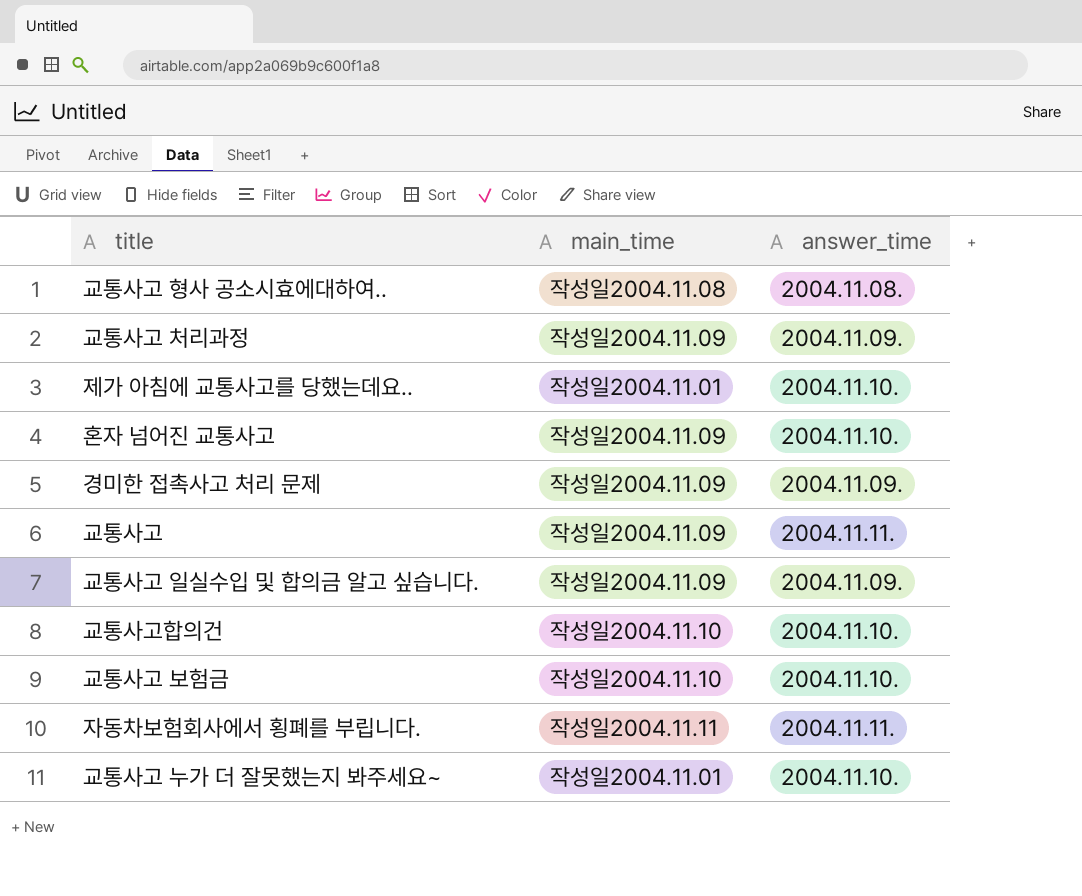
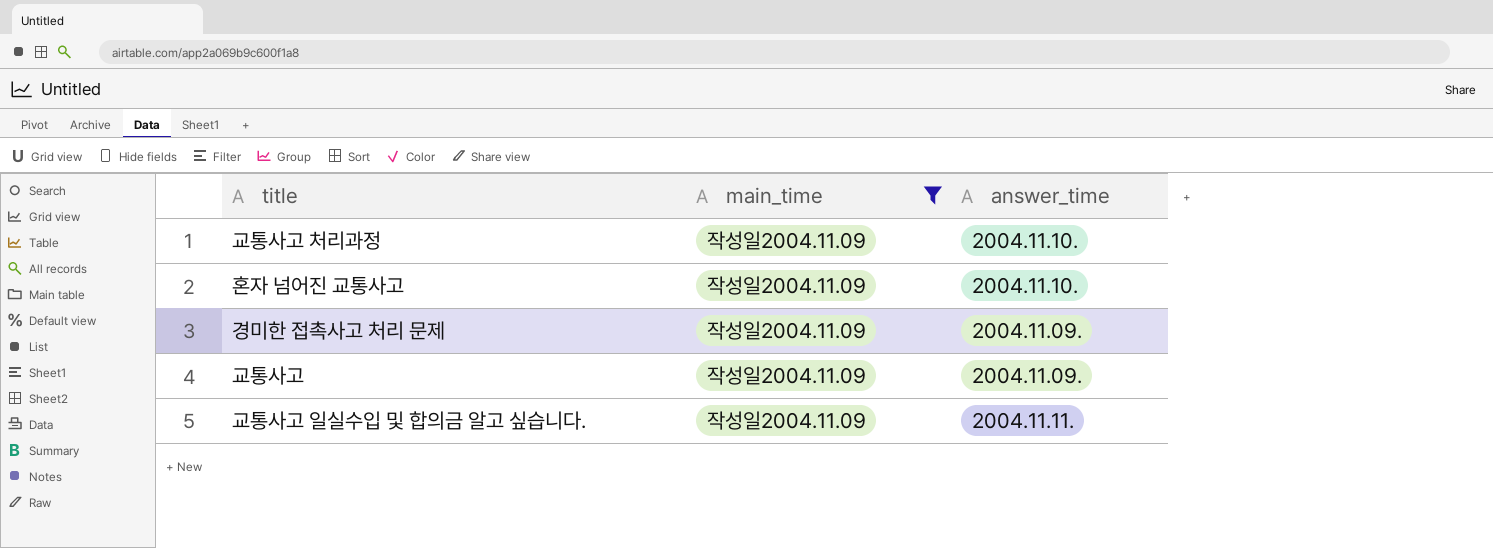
filter: none -> main_time = 작성일2004.11.09
교통사고 처리과정 | answer_time: 2004.11.09. -> 2004.11.10.
교통사고 | answer_time: 2004.11.11. -> 2004.11.09.
교통사고 일실수입 및 합의금 알고 싶습니다. | answer_time: 2004.11.09. -> 2004.11.11.

